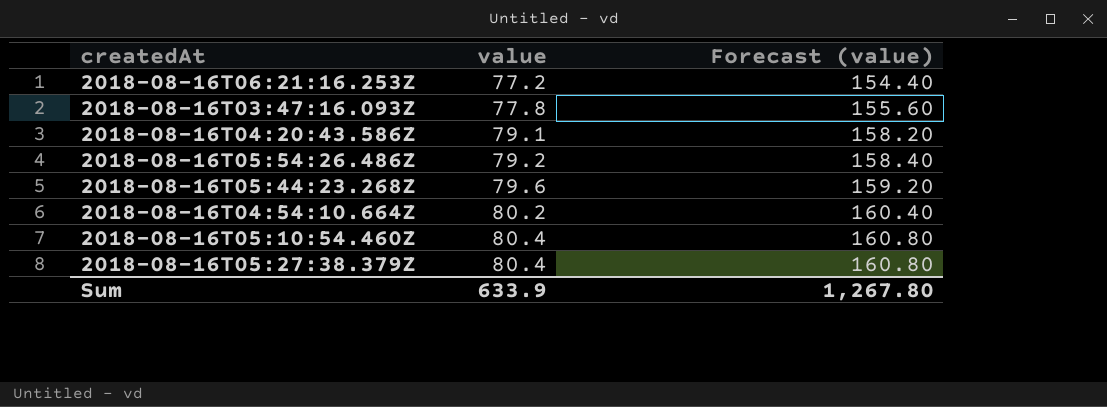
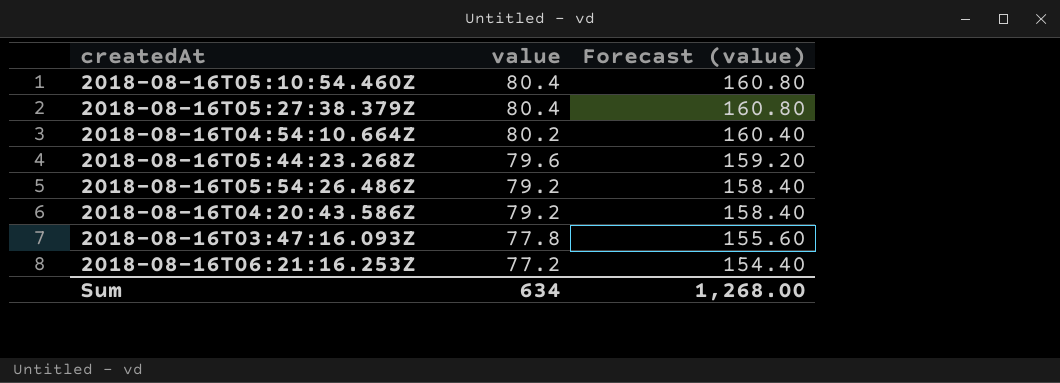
row order: value ascending -> value descending
2018-08-16T04:20:43.586Z | value: 79.1 -> 79.2
2018-08-16T04:20:43.586Z | Forecast (value): 158.20 -> 158.40
Sum | value: 633.9 -> 634
Sum | Forecast (value): 1,267.80 -> 1,268.00

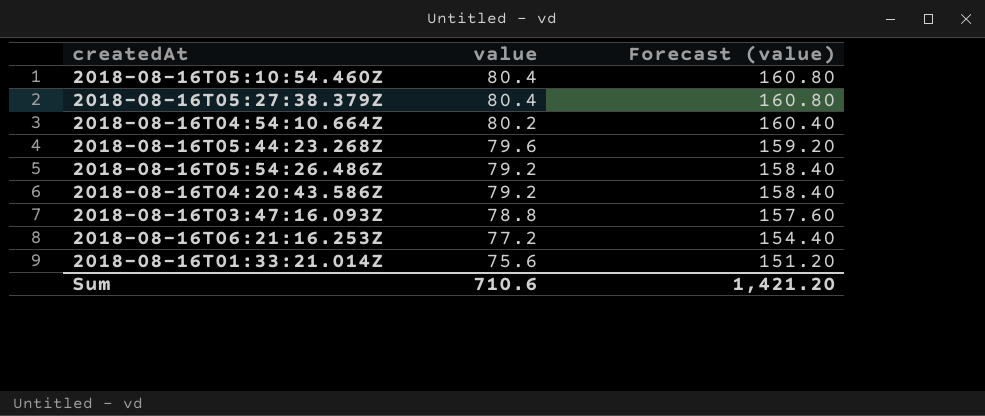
2018-08-16T03:47:16.093Z | value: 77.8 -> 78.8
2018-08-16T03:47:16.093Z | Forecast (value): 155.60 -> 157.60
row 2018-08-16T01:33:21.014Z: none -> 75.6 | 151.20
Sum | value: 634 -> 710.6
Sum | Forecast (value): 1,268.00 -> 1,421.20

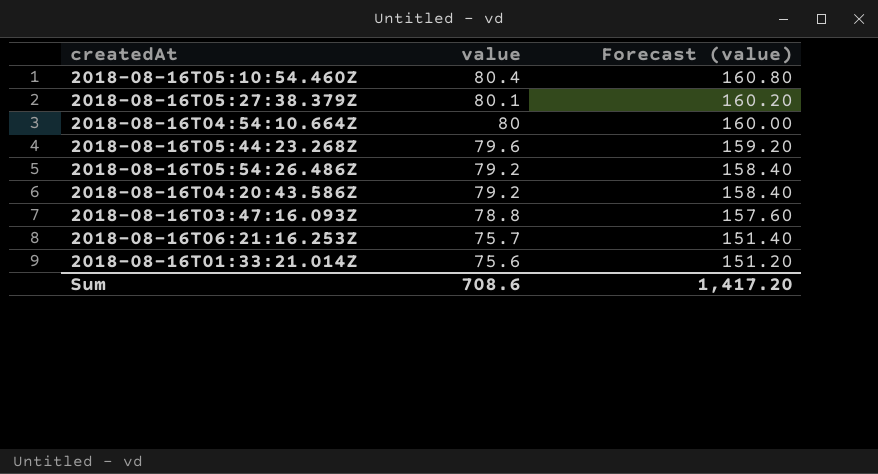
2018-08-16T05:27:38.379Z | value: 80.4 -> 80.1
2018-08-16T05:27:38.379Z | Forecast (value): 160.80 -> 160.20
2018-08-16T04:54:10.664Z | value: 80.2 -> 80
2018-08-16T04:54:10.664Z | Forecast (value): 160.40 -> 160.00
2018-08-16T06:21:16.253Z | value: 77.2 -> 75.7
2018-08-16T06:21:16.253Z | Forecast (value): 154.40 -> 151.40
Sum | value: 710.6 -> 708.6
Sum | Forecast (value): 1,421.20 -> 1,417.20

